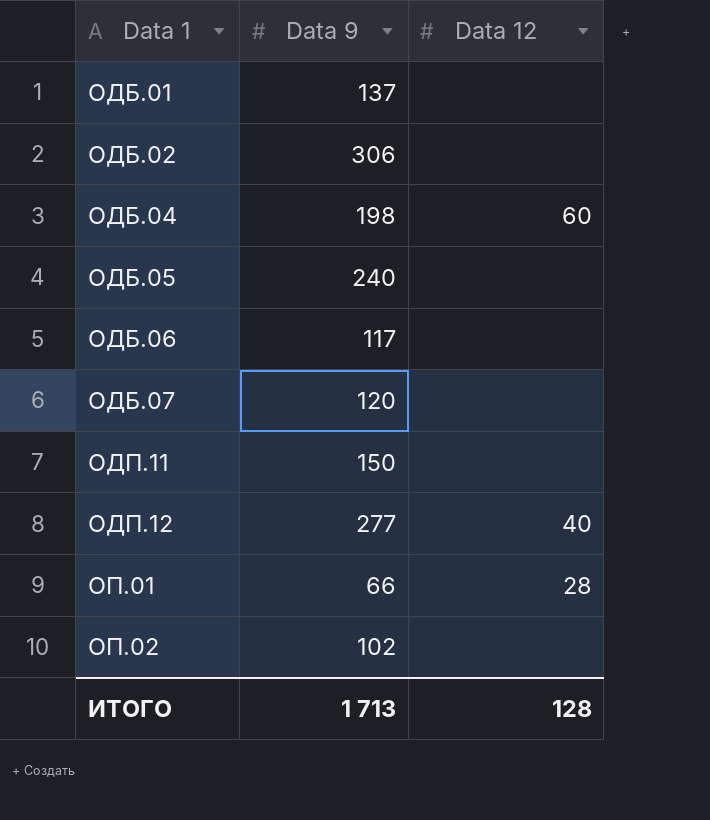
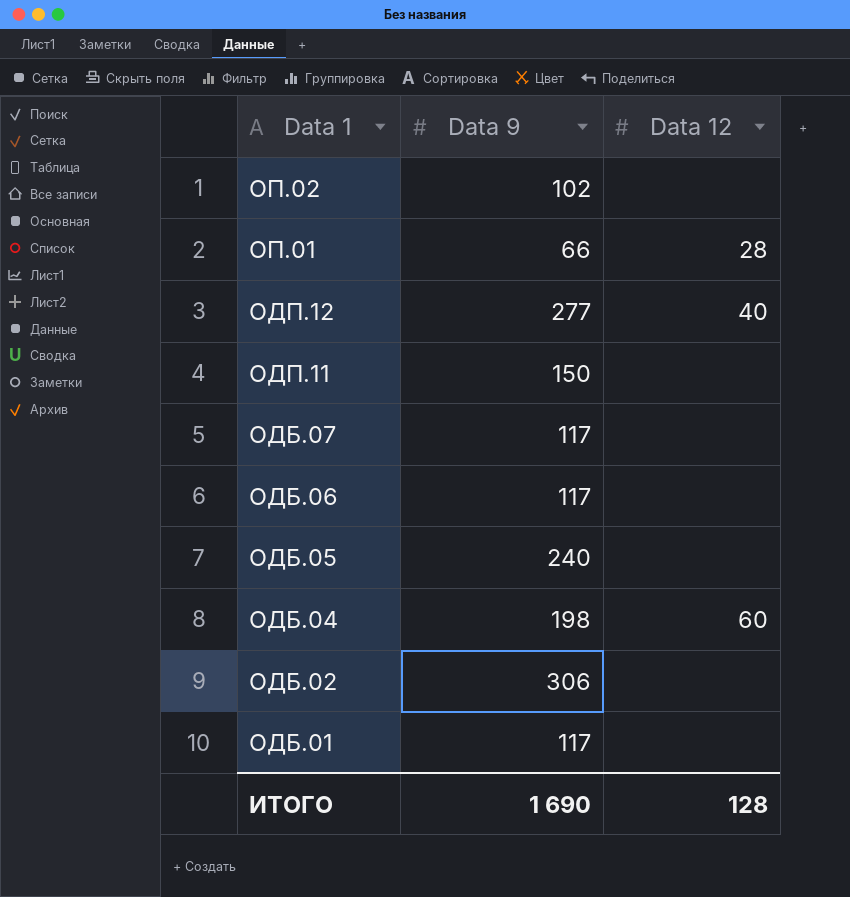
row order: Data 1 ascending -> Data 1 descending
ОДБ.07 | Data 9: 120 -> 117
ОДБ.01 | Data 9: 137 -> 117
ИТОГО | Data 9: 1 713 -> 1 690

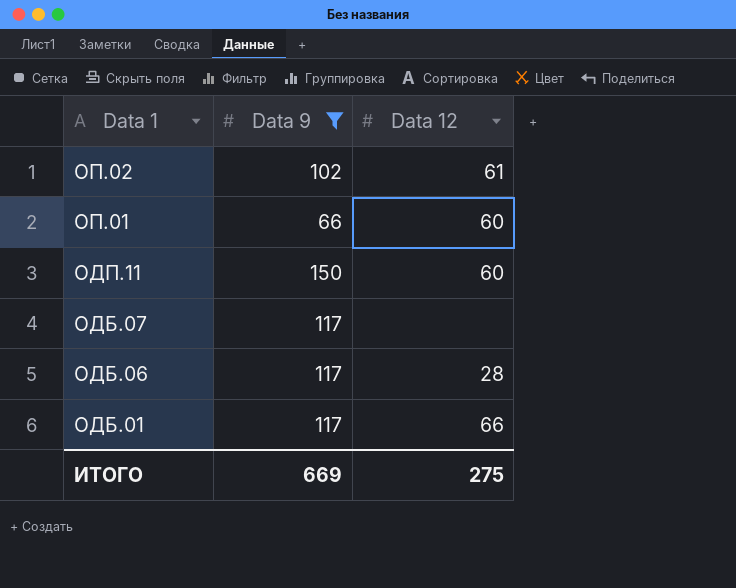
filter: none -> Data 9 <= 150
ОП.02 | Data 12: none -> 61
ОП.01 | Data 12: 28 -> 60
ОДП.11 | Data 12: none -> 60
ОДБ.06 | Data 12: none -> 28
ОДБ.01 | Data 12: none -> 66
ИТОГО | Data 9: 1 690 -> 669
ИТОГО | Data 12: 128 -> 275

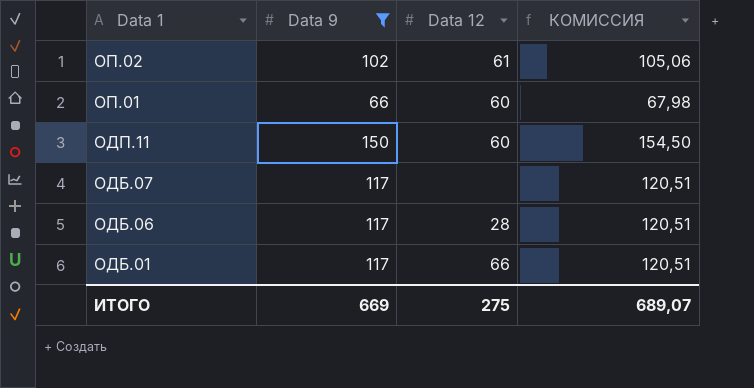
column КОМИССИЯ | formula: none -> [Data 9] * 1,03

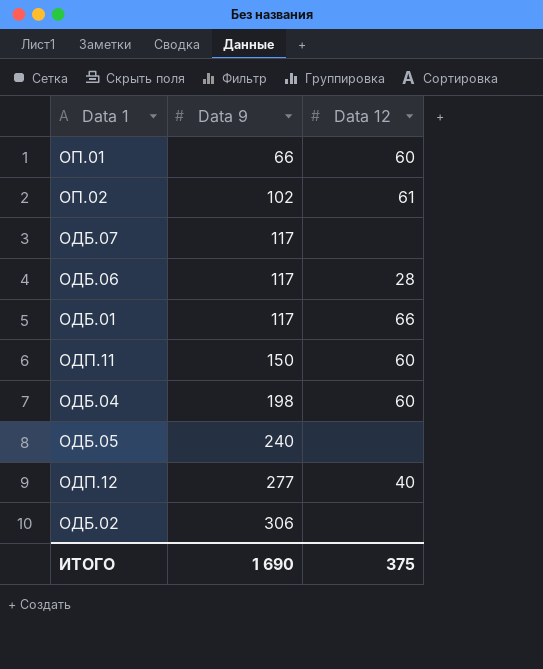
filter: Data 9 <= 150 -> none
row order: Data 1 descending -> Data 9 ascending
column КОМИССИЯ | formula: [Data 9] * 1,03 -> none
ИТОГО | Data 9: 669 -> 1 690
ИТОГО | Data 12: 275 -> 375

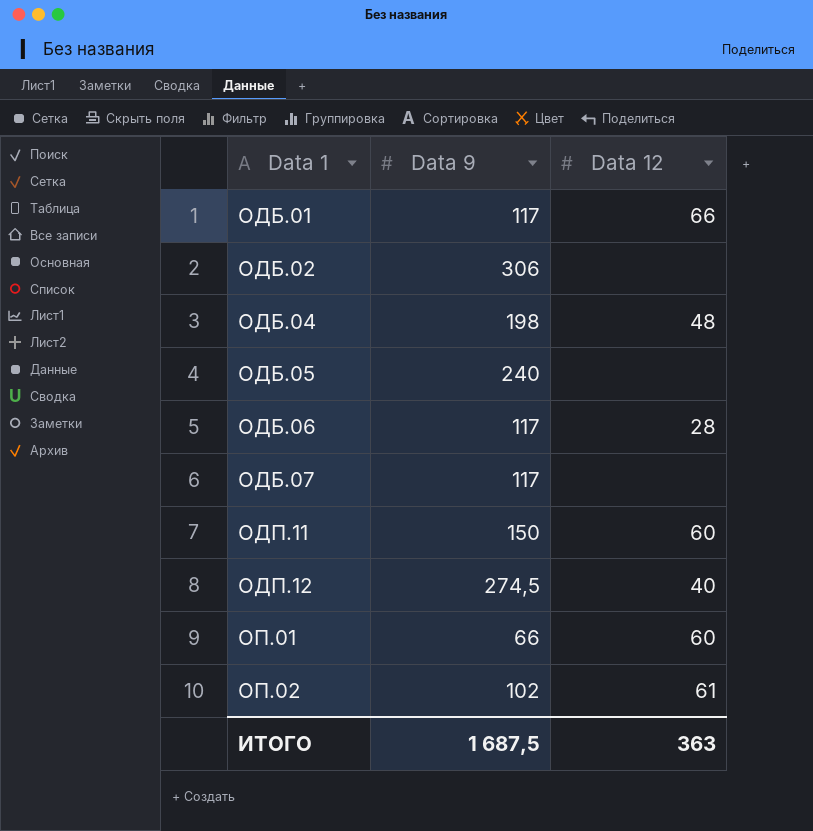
row order: Data 9 ascending -> Data 1 ascending
ОДБ.04 | Data 12: 60 -> 48
ОДП.12 | Data 9: 277 -> 274,5
ИТОГО | Data 9: 1 690 -> 1 687,5
ИТОГО | Data 12: 375 -> 363

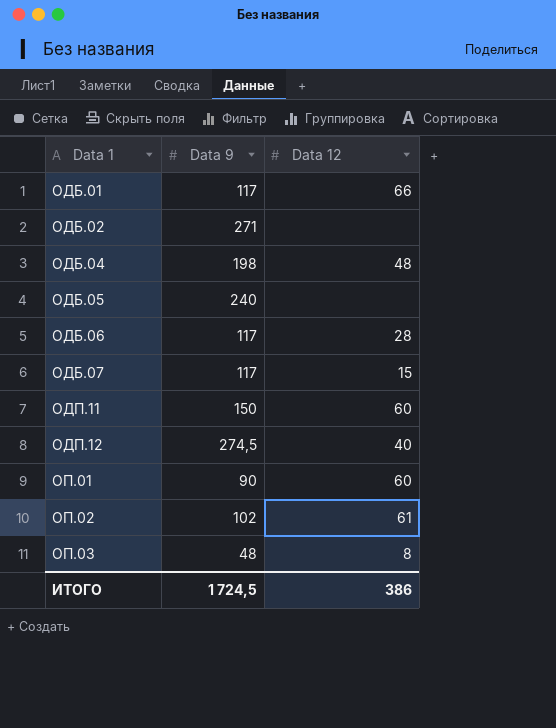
ОДБ.02 | Data 9: 306 -> 271
ОДБ.07 | Data 12: none -> 15
ОП.01 | Data 9: 66 -> 90
row ОП.03: none -> 48 | 8
ИТОГО | Data 9: 1 687,5 -> 1 724,5
ИТОГО | Data 12: 363 -> 386

